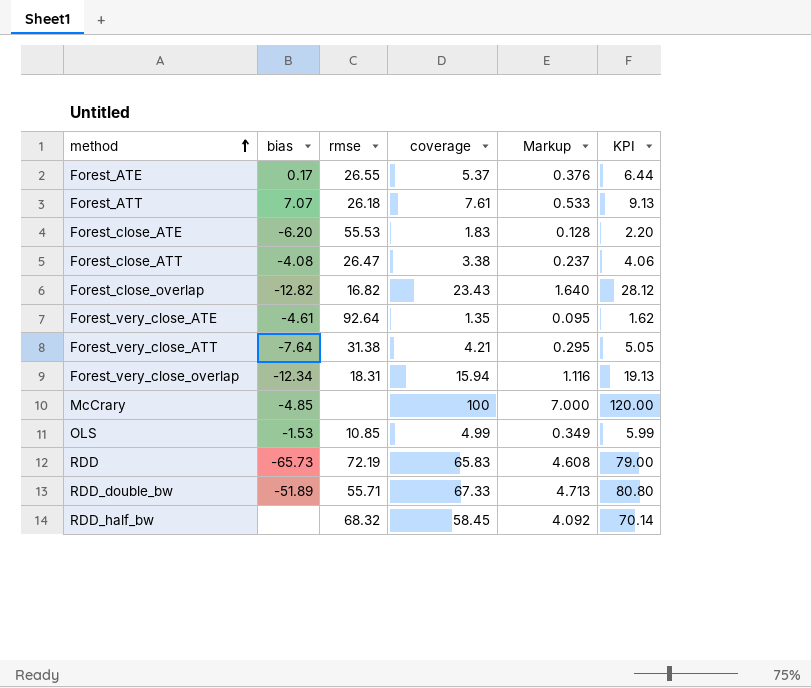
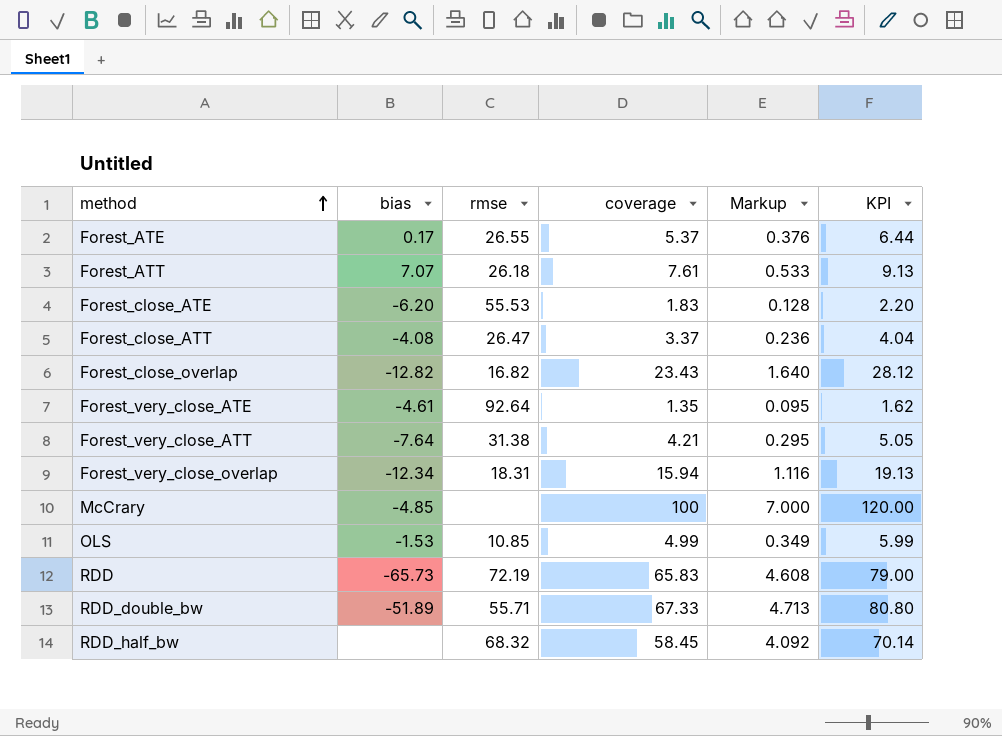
Forest_close_ATT | coverage: 3.38 -> 3.37
Forest_close_ATT | Markup: 0.237 -> 0.236
Forest_close_ATT | KPI: 4.06 -> 4.04

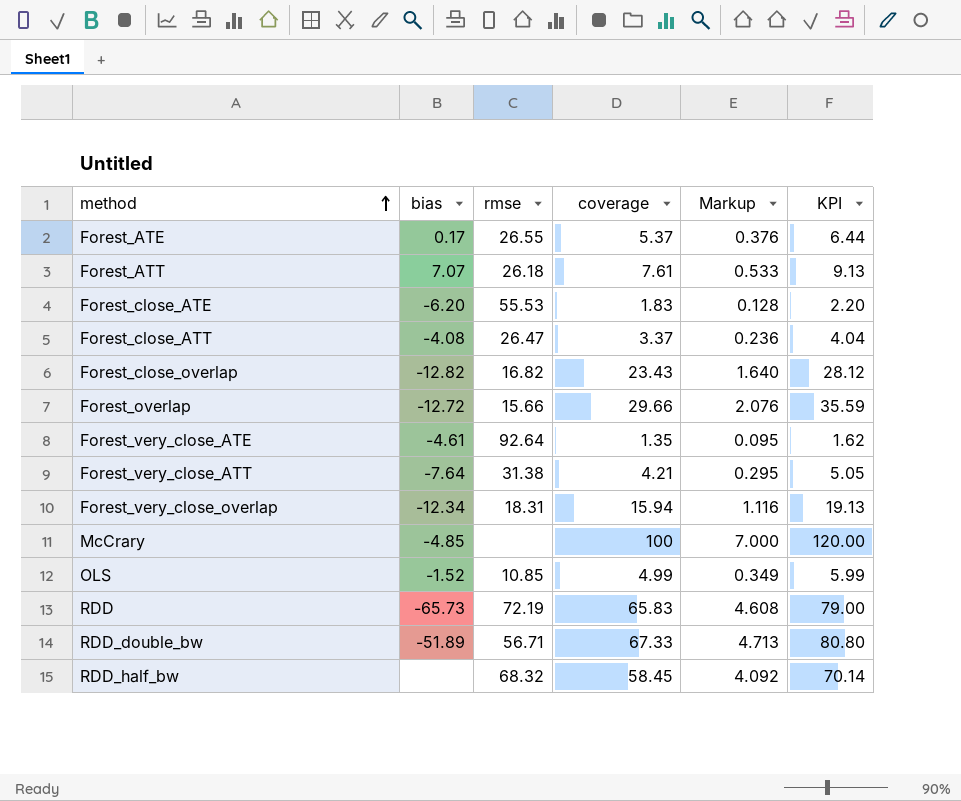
row Forest_overlap: none -> -12.72 | 15.66 | 29.66 | 2.076 | 35.59
OLS | bias: -1.53 -> -1.52
RDD_double_bw | rmse: 55.71 -> 56.71

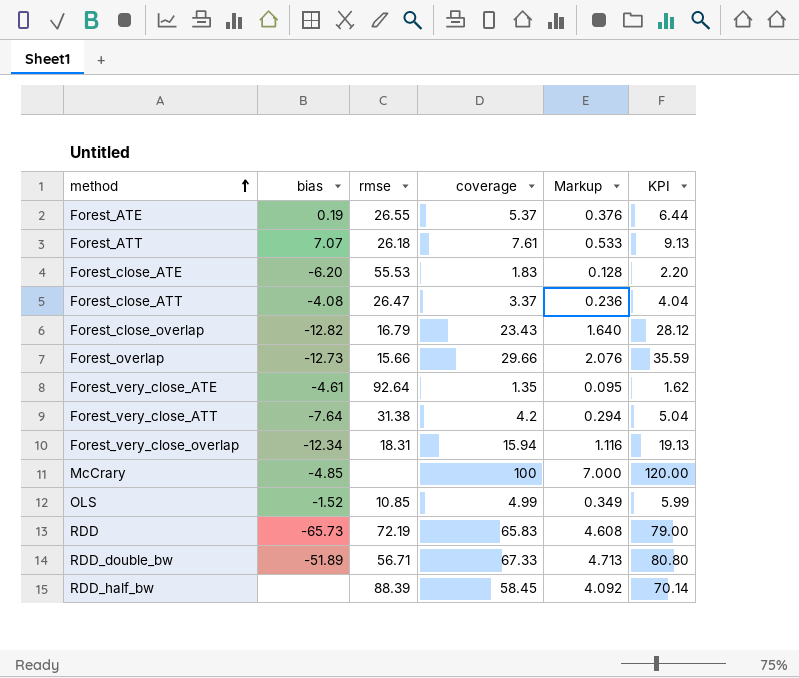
Forest_ATE | bias: 0.17 -> 0.19
Forest_close_overlap | rmse: 16.82 -> 16.79
Forest_overlap | bias: -12.72 -> -12.73
Forest_very_close_ATT | coverage: 4.21 -> 4.2
Forest_very_close_ATT | Markup: 0.295 -> 0.294
Forest_very_close_ATT | KPI: 5.05 -> 5.04
RDD_half_bw | rmse: 68.32 -> 88.39

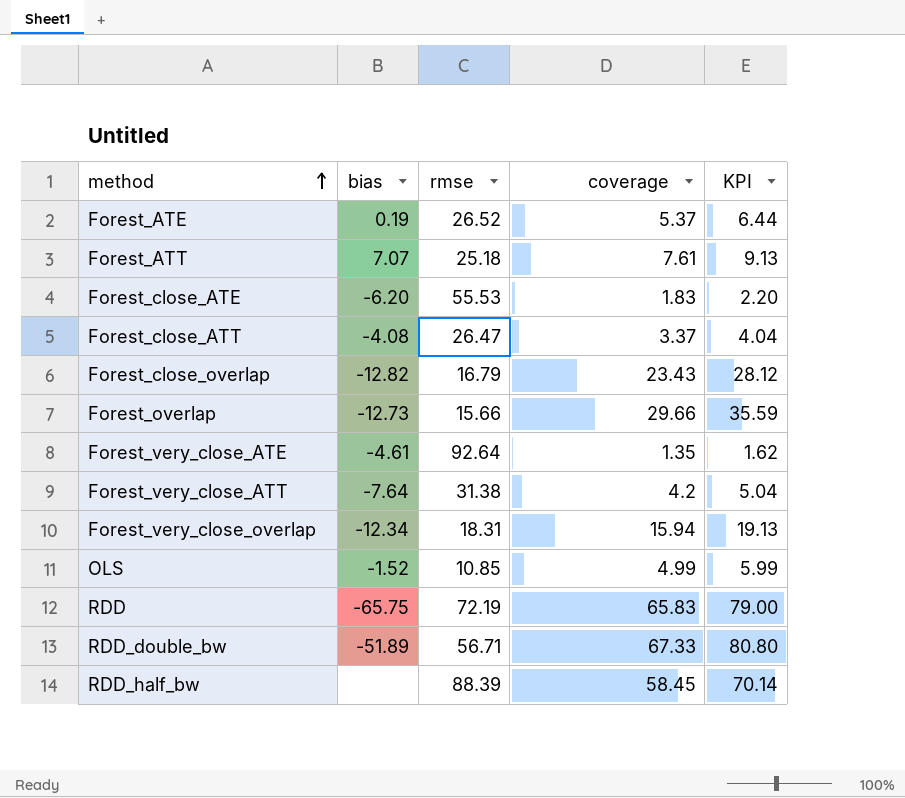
column Markup | formula: [coverage] * 0.07 -> none
row McCrary: -4.85 | none | 100 | 7.000 | 120.00 -> none
Forest_ATE | rmse: 26.55 -> 26.52
Forest_ATT | rmse: 26.18 -> 25.18
RDD | bias: -65.73 -> -65.75

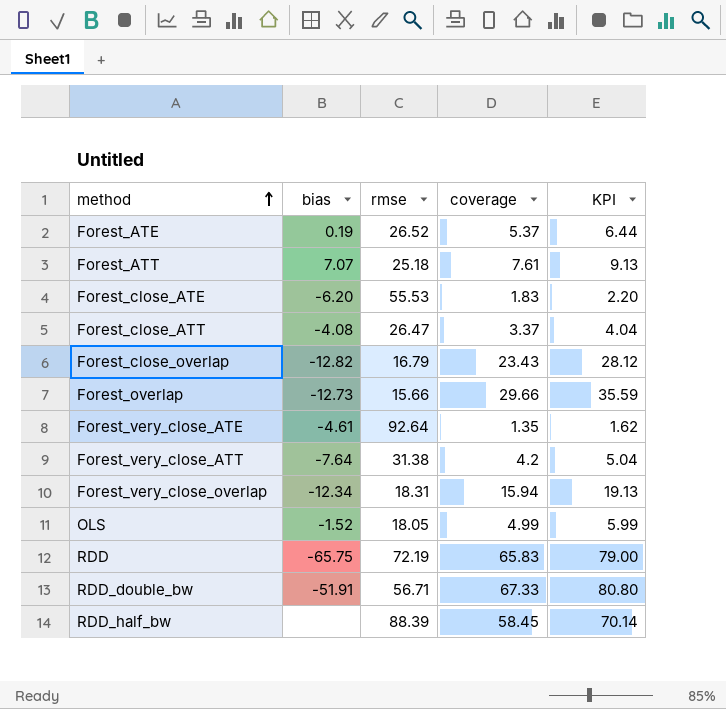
OLS | rmse: 10.85 -> 18.05
RDD_double_bw | bias: -51.89 -> -51.91

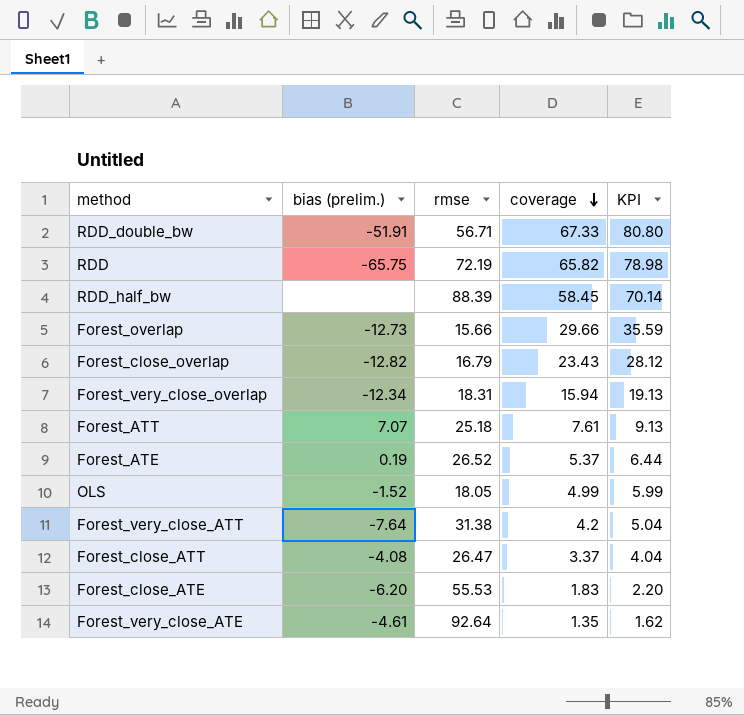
row order: method ascending -> coverage descending
column name: bias -> bias (prelim.)
RDD | coverage: 65.83 -> 65.82
RDD | KPI: 79.00 -> 78.98

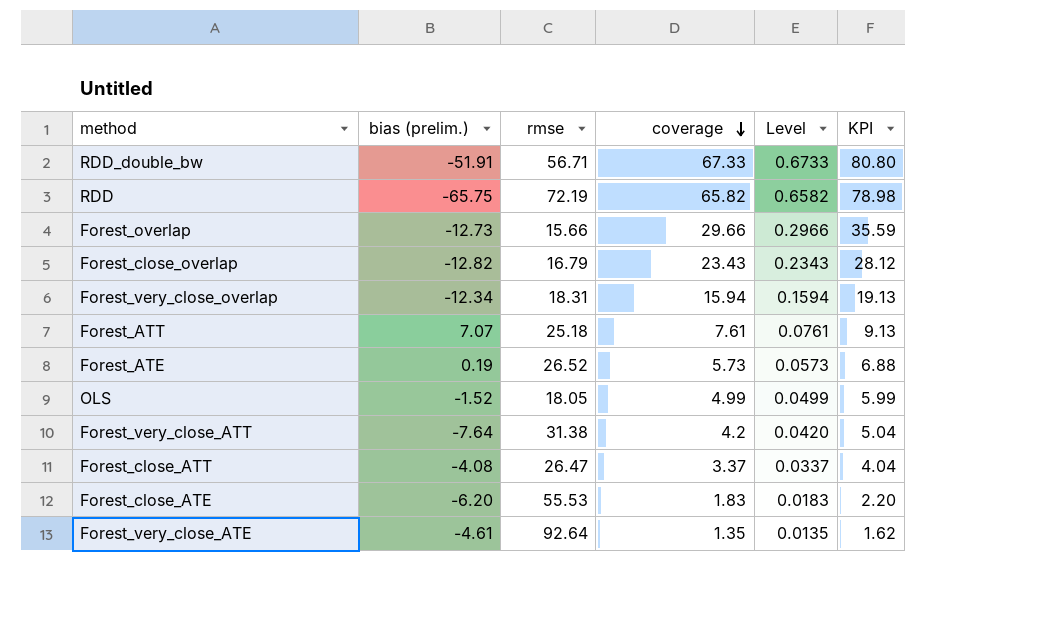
column Level | formula: none -> [coverage] * 0.01
row RDD_half_bw: none | 88.39 | 58.45 | 70.14 -> none
Forest_ATE | coverage: 5.37 -> 5.73
Forest_ATE | KPI: 6.44 -> 6.88

